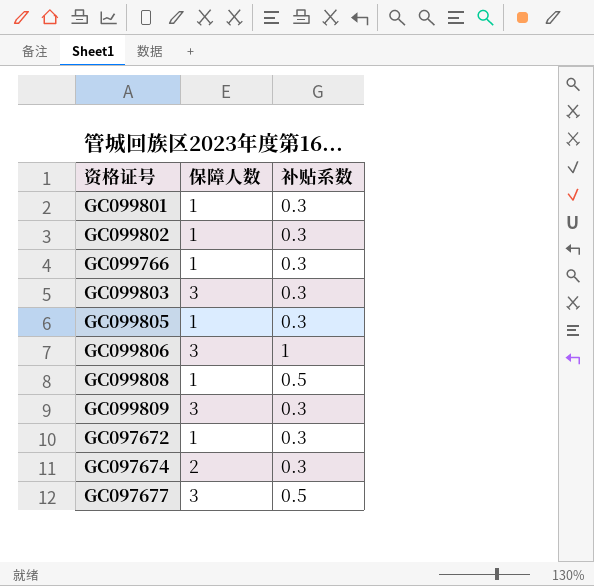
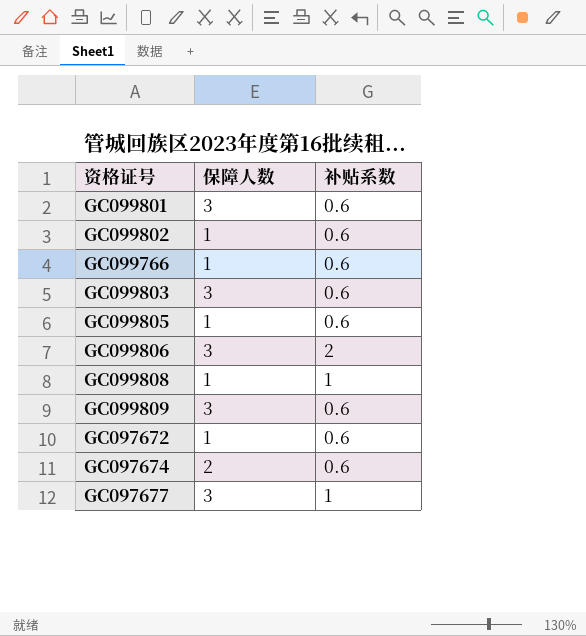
GC099801 | 保障人数: 1 -> 3
GC099801 | 补贴系数: 0.3 -> 0.6
GC099802 | 补贴系数: 0.3 -> 0.6
GC099766 | 补贴系数: 0.3 -> 0.6
GC099803 | 补贴系数: 0.3 -> 0.6
GC099805 | 补贴系数: 0.3 -> 0.6
GC099806 | 补贴系数: 1 -> 2
GC099808 | 补贴系数: 0.5 -> 1
GC099809 | 补贴系数: 0.3 -> 0.6
GC097672 | 补贴系数: 0.3 -> 0.6
GC097674 | 补贴系数: 0.3 -> 0.6
GC097677 | 补贴系数: 0.5 -> 1

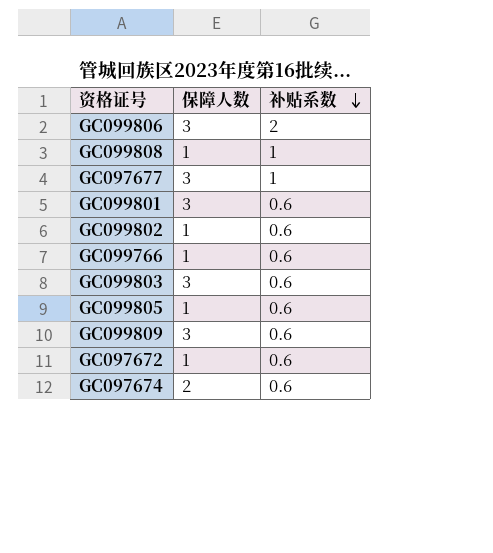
row order: none -> 补贴系数 descending

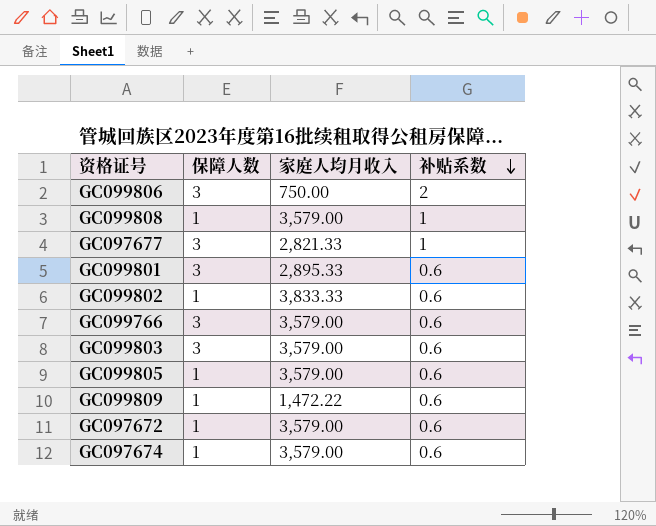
column 家庭人均月收入 | position: none -> 3
GC099766 | 保障人数: 1 -> 3
GC099809 | 保障人数: 3 -> 1
GC097674 | 保障人数: 2 -> 1

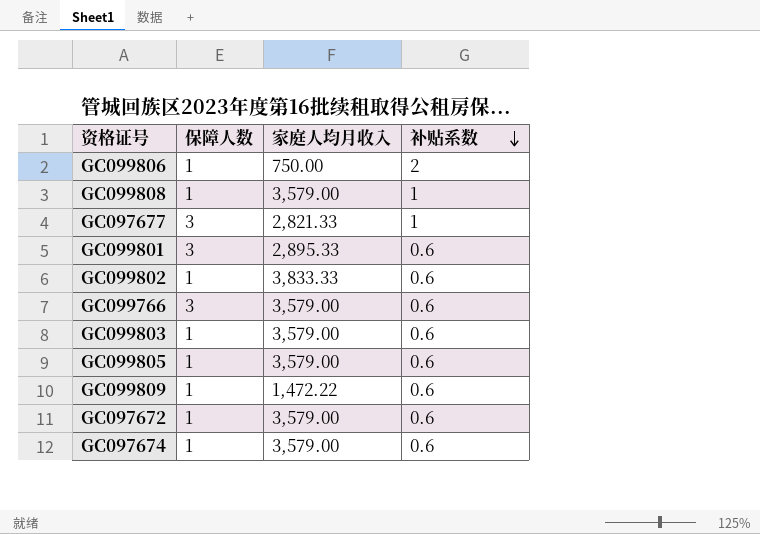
GC099806 | 保障人数: 3 -> 1
GC099803 | 保障人数: 3 -> 1

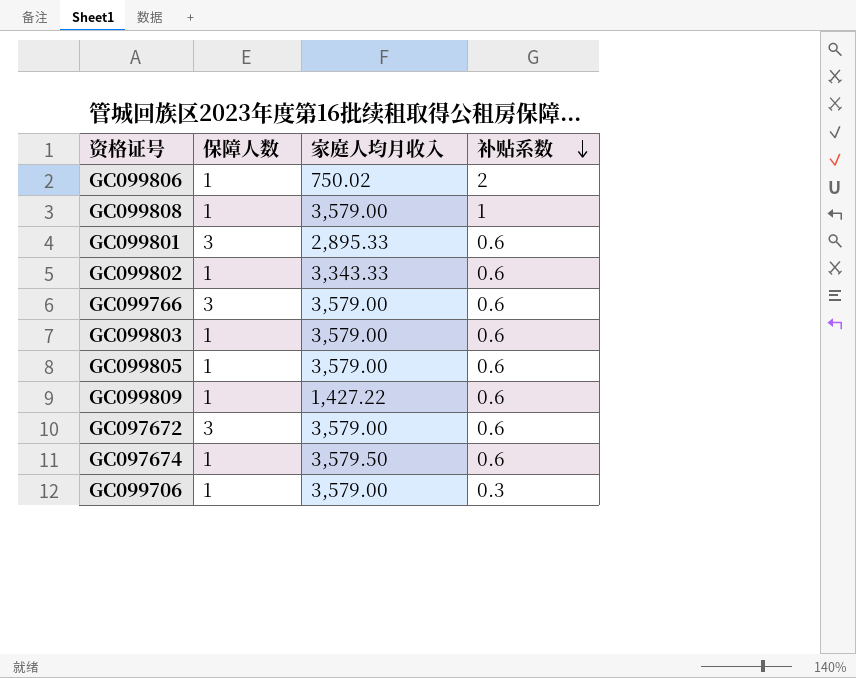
row GC097677: 3 | 2,821.33 | 1 -> none
GC099806 | 家庭人均月收入: 750.00 -> 750.02
GC099802 | 家庭人均月收入: 3,833.33 -> 3,343.33
GC099809 | 家庭人均月收入: 1,472.22 -> 1,427.22
GC097672 | 保障人数: 1 -> 3
GC097674 | 家庭人均月收入: 3,579.00 -> 3,579.50
row GC099706: none -> 1 | 3,579.00 | 0.3

